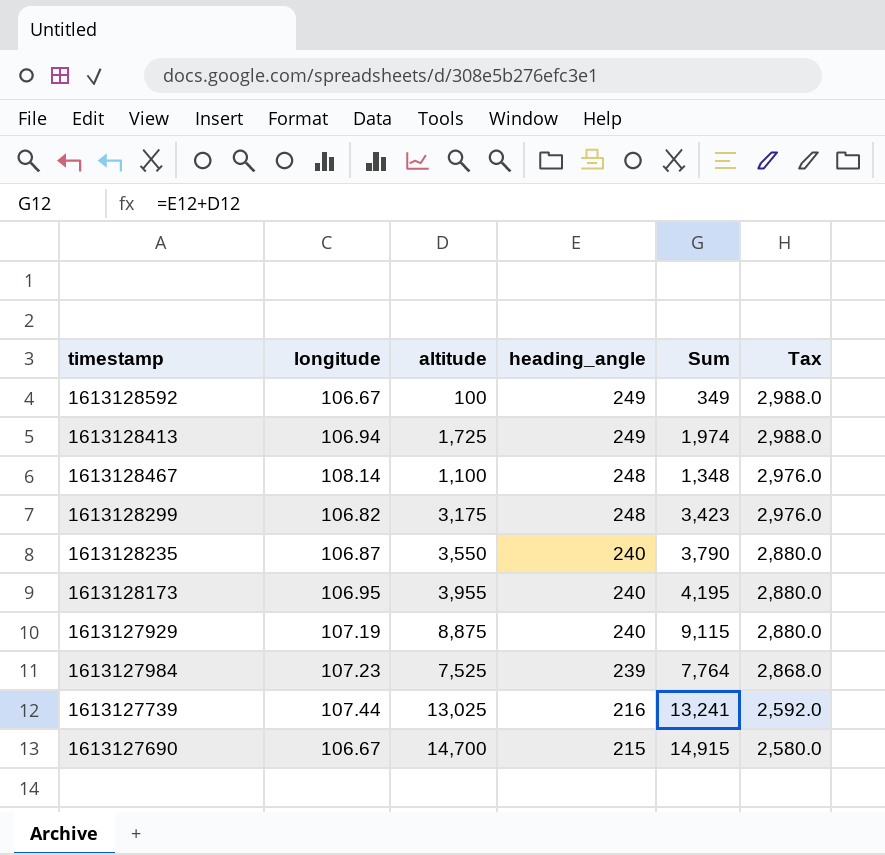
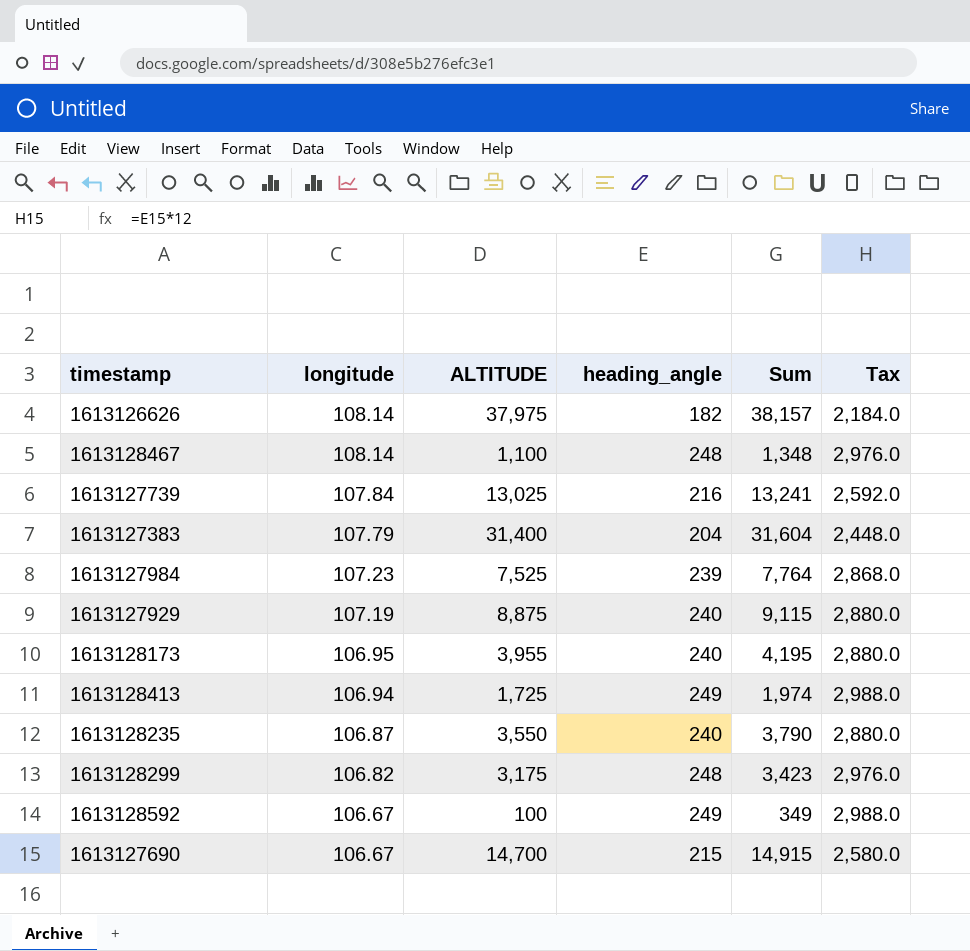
row order: heading_angle descending -> longitude descending
column name: altitude -> ALTITUDE
row 1613126626: none -> 108.14 | 37,975 | 182 | 38,157 | 2,184.0
1613127739 | longitude: 107.44 -> 107.84
row 1613127383: none -> 107.79 | 31,400 | 204 | 31,604 | 2,448.0

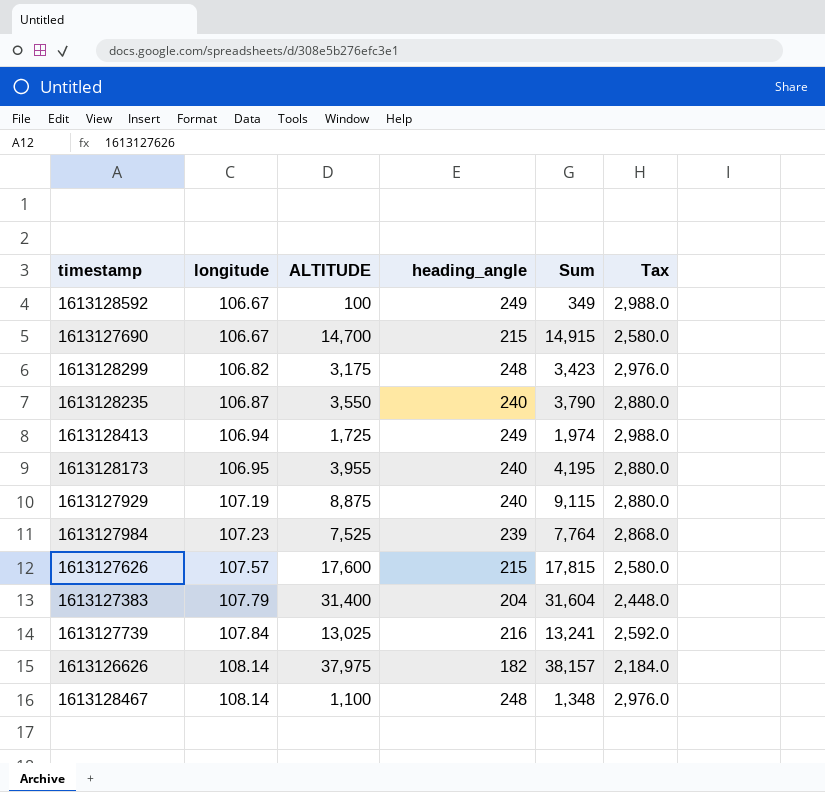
row order: longitude descending -> longitude ascending
row 1613127626: none -> 107.57 | 17,600 | 215 | 17,815 | 2,580.0

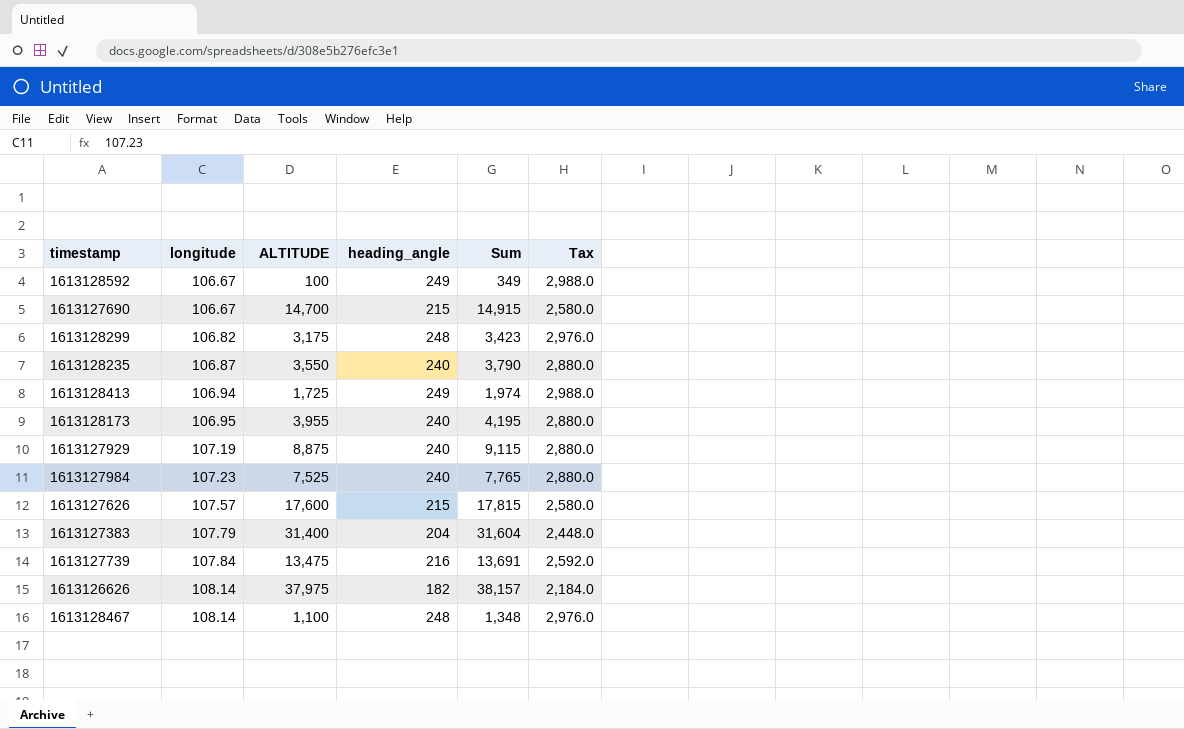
1613127984 | heading_angle: 239 -> 240
1613127984 | Sum: 7,764 -> 7,765
1613127984 | Tax: 2,868.0 -> 2,880.0
1613127739 | ALTITUDE: 13,025 -> 13,475
1613127739 | Sum: 13,241 -> 13,691

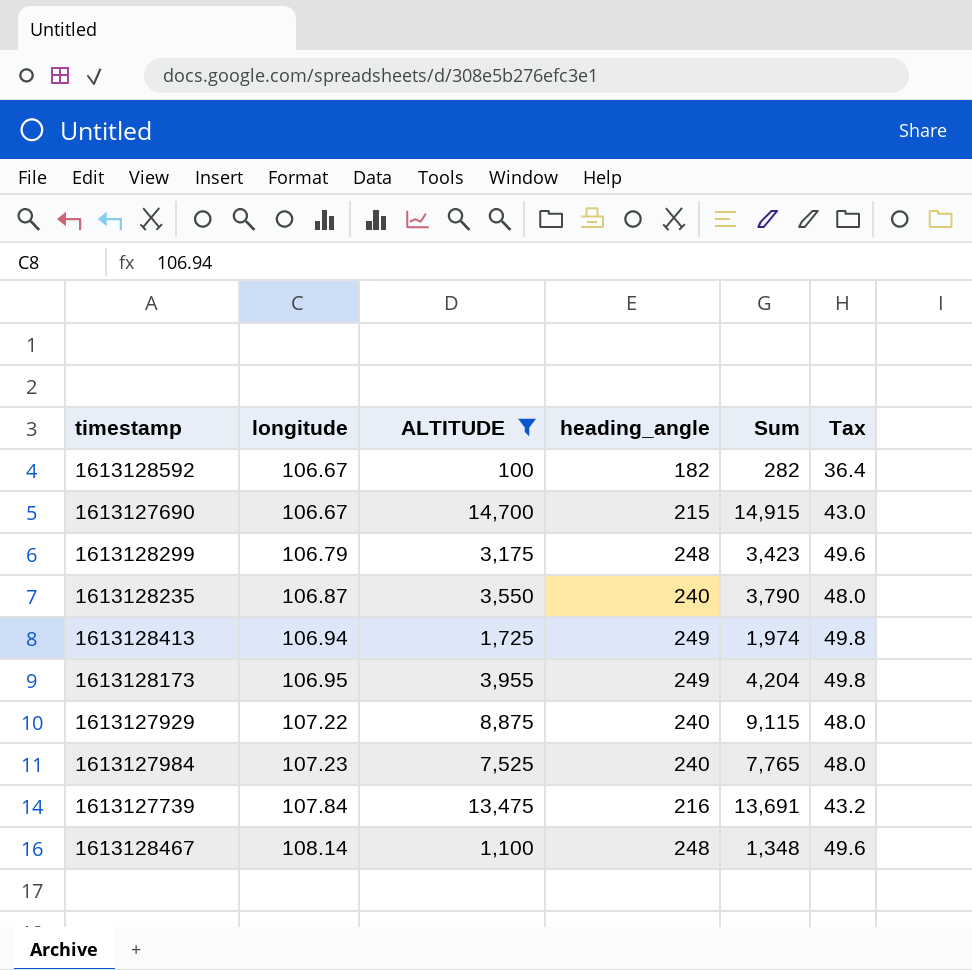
filter: none -> ALTITUDE <= 14,700
column Tax | formula: [heading_angle] * 12 -> [heading_angle] * 0.2
1613128592 | heading_angle: 249 -> 182
1613128592 | Sum: 349 -> 282
1613128299 | longitude: 106.82 -> 106.79
1613128173 | heading_angle: 240 -> 249
1613128173 | Sum: 4,195 -> 4,204
1613127929 | longitude: 107.19 -> 107.22

